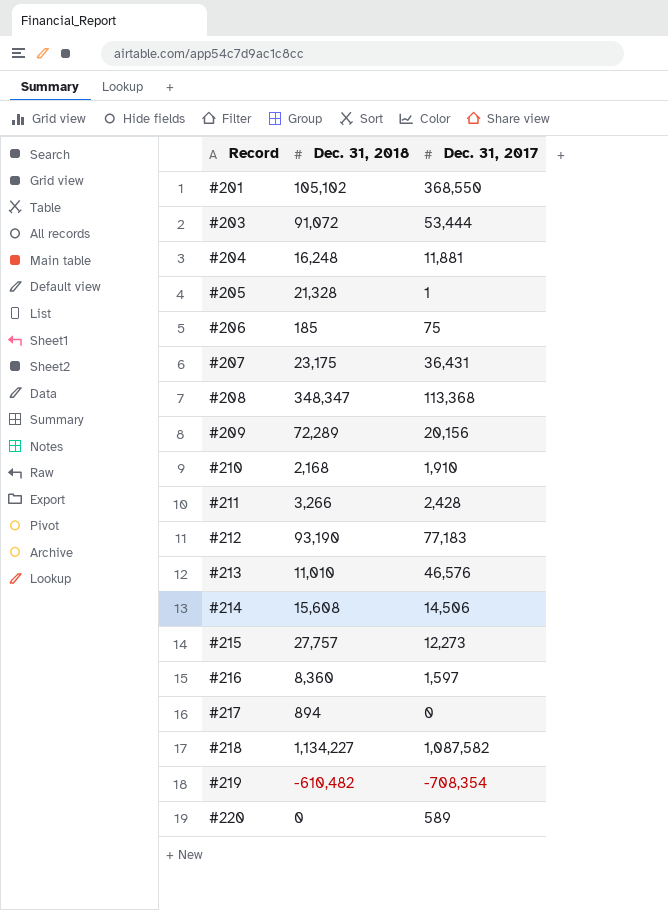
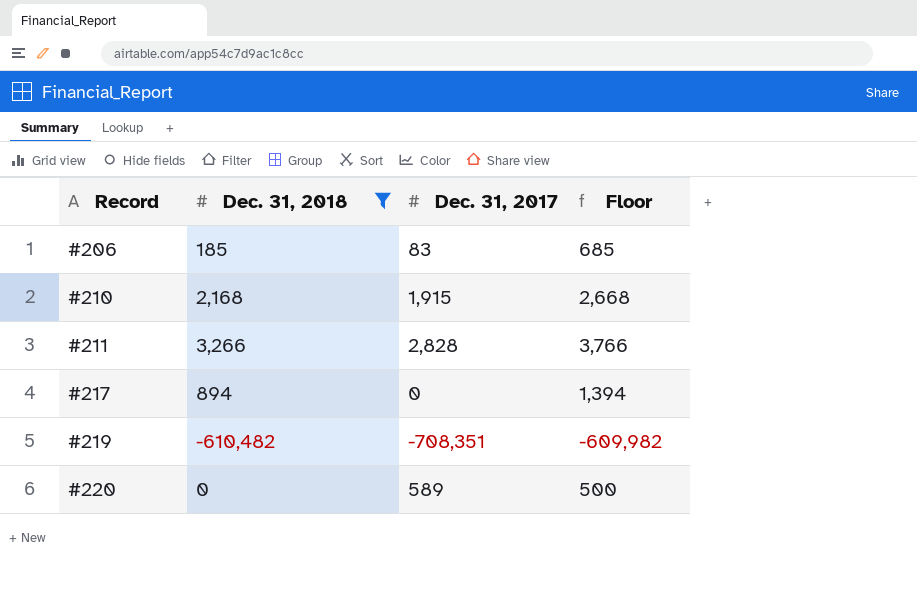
filter: none -> Dec. 31, 2018 <= 3,266
column Floor | formula: none -> [Dec. 31, 2018] + 500
#206 | Dec. 31, 2017: 75 -> 83
#210 | Dec. 31, 2017: 1,910 -> 1,915
#211 | Dec. 31, 2017: 2,428 -> 2,828
#219 | Dec. 31, 2017: -708,354 -> -708,351

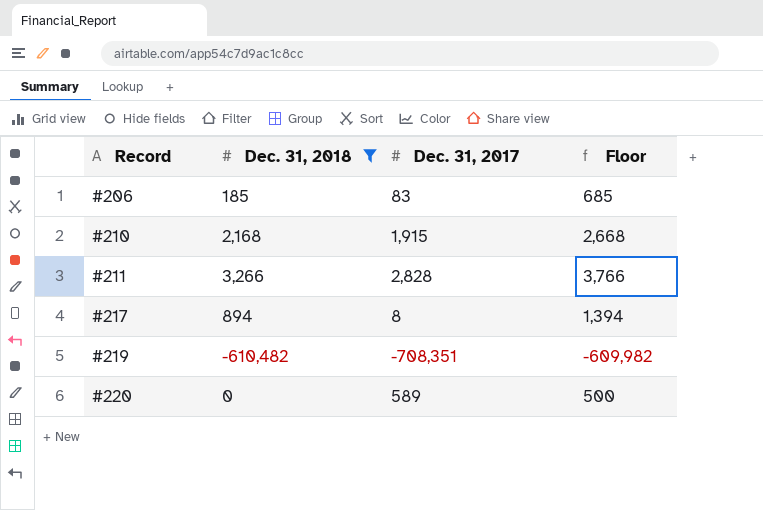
#217 | Dec. 31, 2017: 0 -> 8

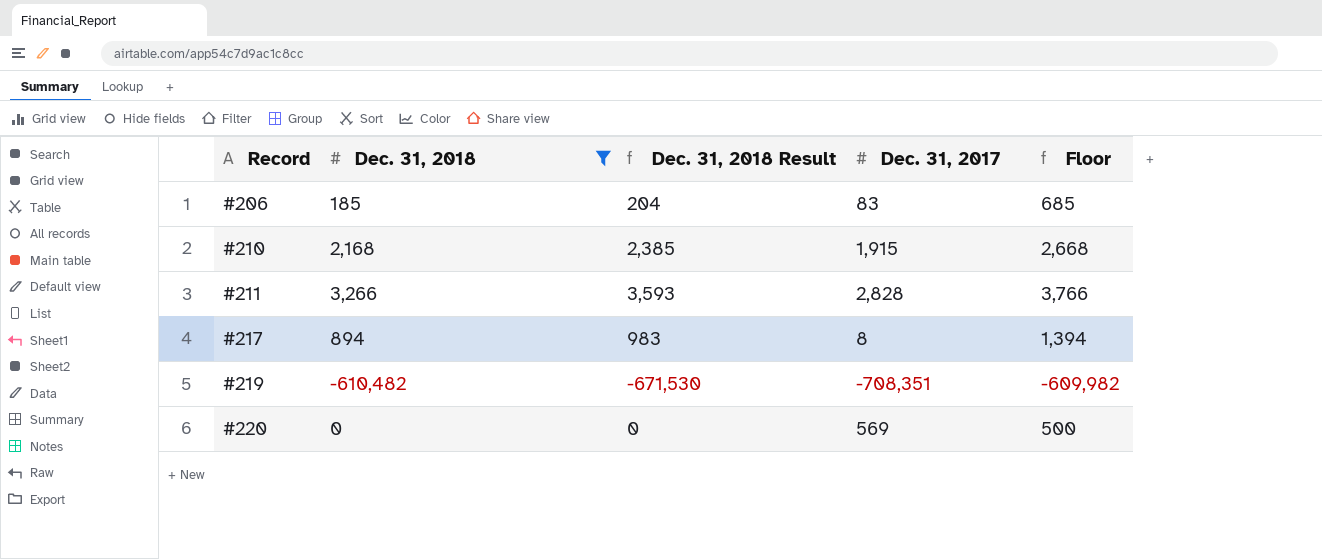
column Dec. 31, 2018 Result | formula: none -> [Dec. 31, 2018] * 1.1
#220 | Dec. 31, 2017: 589 -> 569

